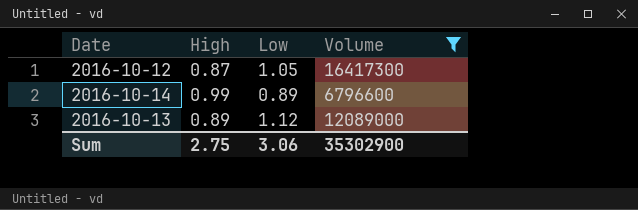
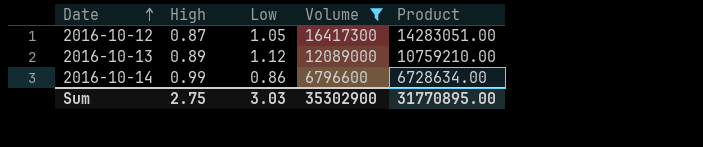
row order: none -> Date ascending
column Product | formula: none -> [High] * [Volume]
2016-10-14 | Low: 0.89 -> 0.86
Sum | Low: 3.06 -> 3.03

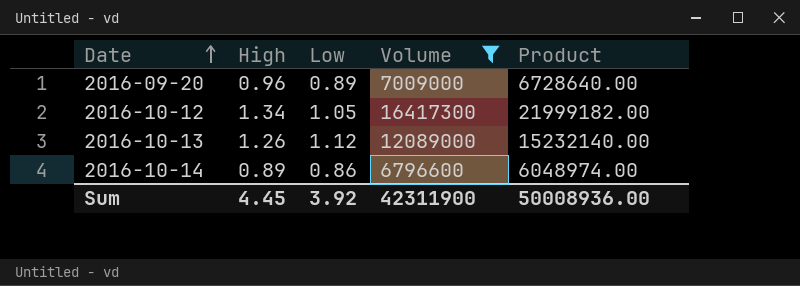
row 2016-09-20: none -> 0.96 | 0.89 | 7009000 | 6728640.00
2016-10-12 | High: 0.87 -> 1.34
2016-10-12 | Product: 14283051.00 -> 21999182.00
2016-10-13 | High: 0.89 -> 1.26
2016-10-13 | Product: 10759210.00 -> 15232140.00
2016-10-14 | High: 0.99 -> 0.89
2016-10-14 | Product: 6728634.00 -> 6048974.00
Sum | High: 2.75 -> 4.45
Sum | Low: 3.03 -> 3.92
Sum | Volume: 35302900 -> 42311900
Sum | Product: 31770895.00 -> 50008936.00

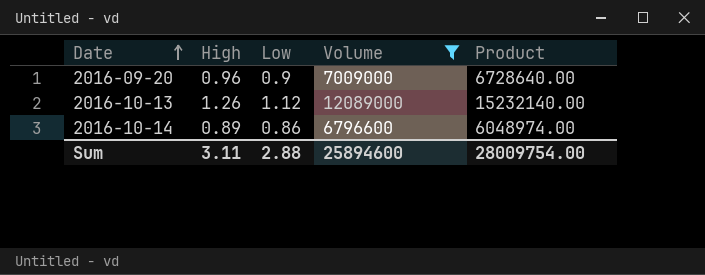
row 2016-10-12: 1.34 | 1.05 | 16417300 | 21999182.00 -> none
2016-09-20 | Low: 0.89 -> 0.9
Sum | High: 4.45 -> 3.11
Sum | Low: 3.92 -> 2.88
Sum | Volume: 42311900 -> 25894600
Sum | Product: 50008936.00 -> 28009754.00

